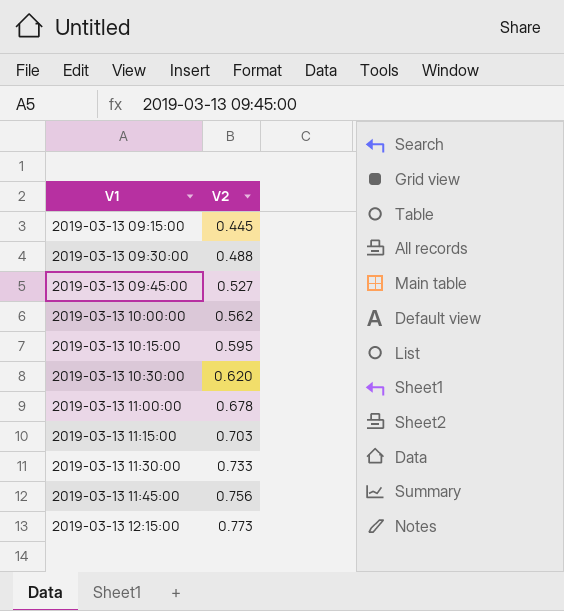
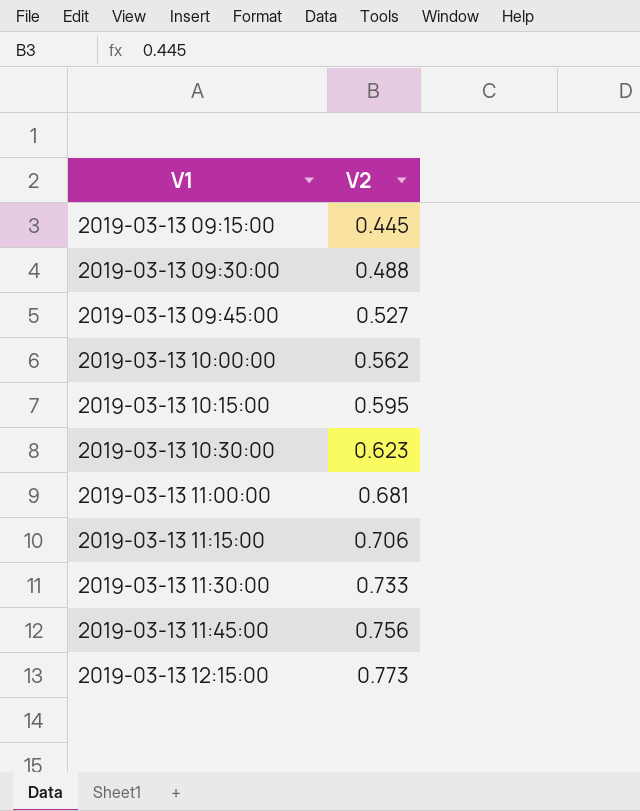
2019-03-13 10:30:00 | V2: 0.620 -> 0.623
2019-03-13 11:00:00 | V2: 0.678 -> 0.681
2019-03-13 11:15:00 | V2: 0.703 -> 0.706

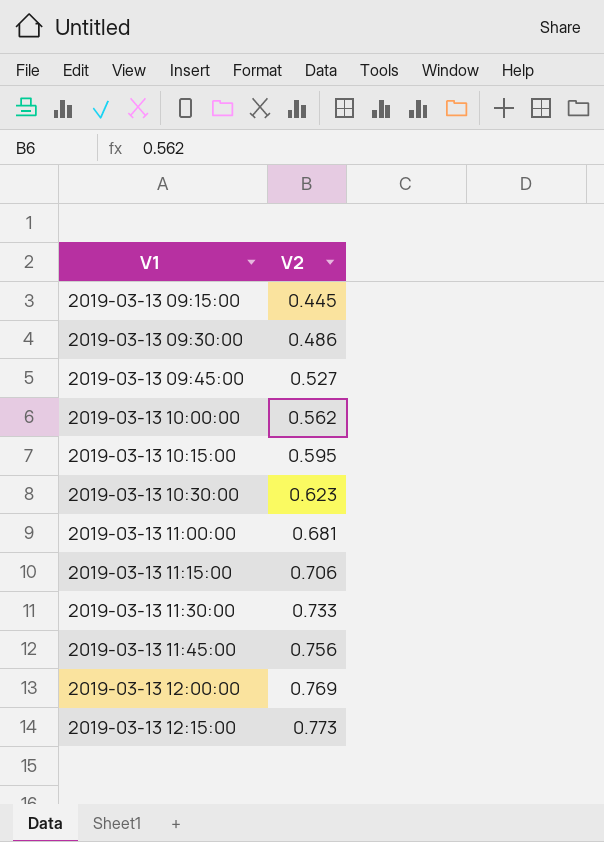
2019-03-13 09:30:00 | V2: 0.488 -> 0.486
row 2019-03-13 12:00:00: none -> 0.769

